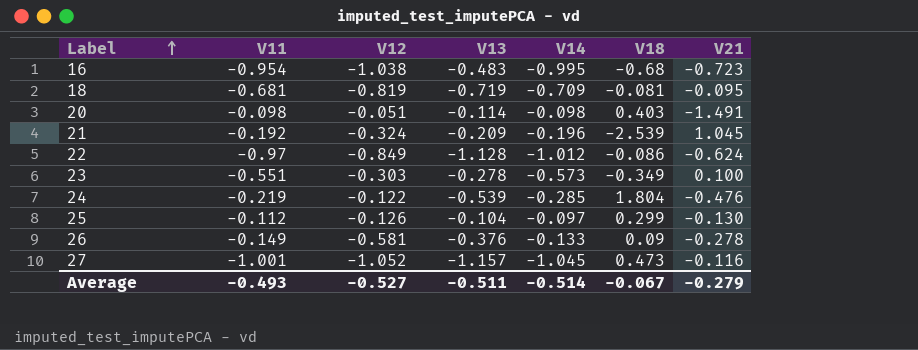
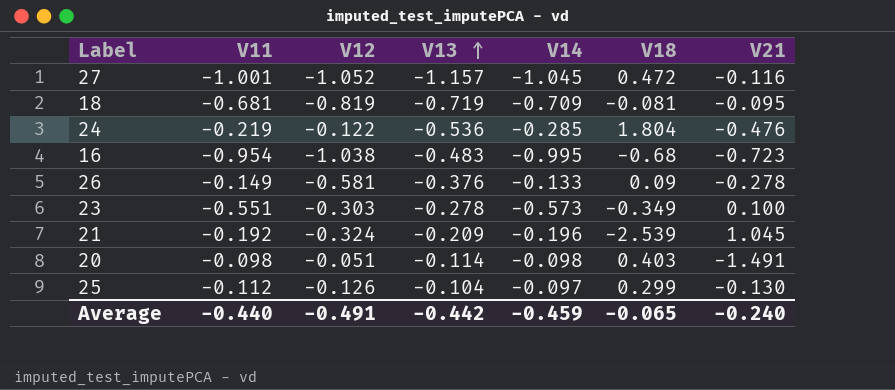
row order: Label ascending -> V13 ascending
row 22: -0.97 | -0.849 | -1.128 | -1.012 | -0.086 | -0.624 -> none
27 | V18: 0.473 -> 0.472
24 | V13: -0.539 -> -0.536
Average | V11: -0.493 -> -0.440
Average | V12: -0.527 -> -0.491
Average | V13: -0.511 -> -0.442
Average | V14: -0.514 -> -0.459
Average | V18: -0.067 -> -0.065
Average | V21: -0.279 -> -0.240

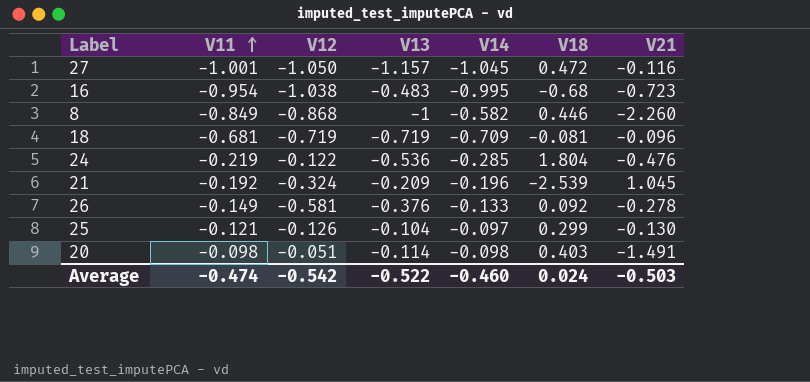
row order: V13 ascending -> V11 ascending
row 23: -0.551 | -0.303 | -0.278 | -0.573 | -0.349 | 0.100 -> none
27 | V12: -1.052 -> -1.050
row 8: none -> -0.849 | -0.868 | -1 | -0.582 | 0.446 | -2.260
18 | V12: -0.819 -> -0.719
18 | V21: -0.095 -> -0.096
26 | V18: 0.09 -> 0.092
25 | V11: -0.112 -> -0.121
Average | V11: -0.440 -> -0.474
Average | V12: -0.491 -> -0.542
Average | V13: -0.442 -> -0.522
Average | V14: -0.459 -> -0.460
Average | V18: -0.065 -> 0.024
Average | V21: -0.240 -> -0.503

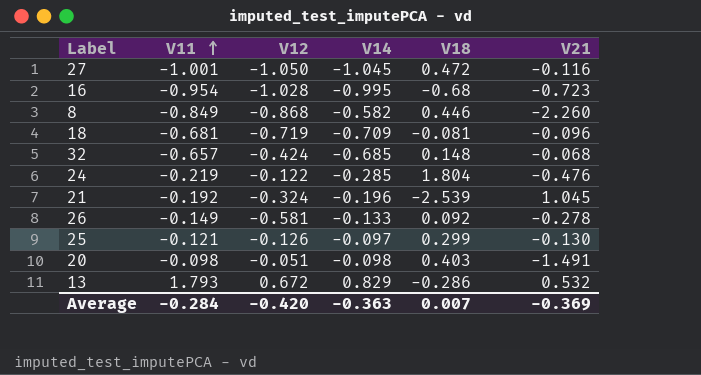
column V13 | position: 4 -> none
16 | V12: -1.038 -> -1.028
row 32: none -> -0.657 | -0.424 | -0.685 | 0.148 | -0.068
row 13: none -> 1.793 | 0.672 | 0.829 | -0.286 | 0.532
Average | V11: -0.474 -> -0.284
Average | V12: -0.542 -> -0.420
Average | V14: -0.460 -> -0.363
Average | V18: 0.024 -> 0.007
Average | V21: -0.503 -> -0.369

